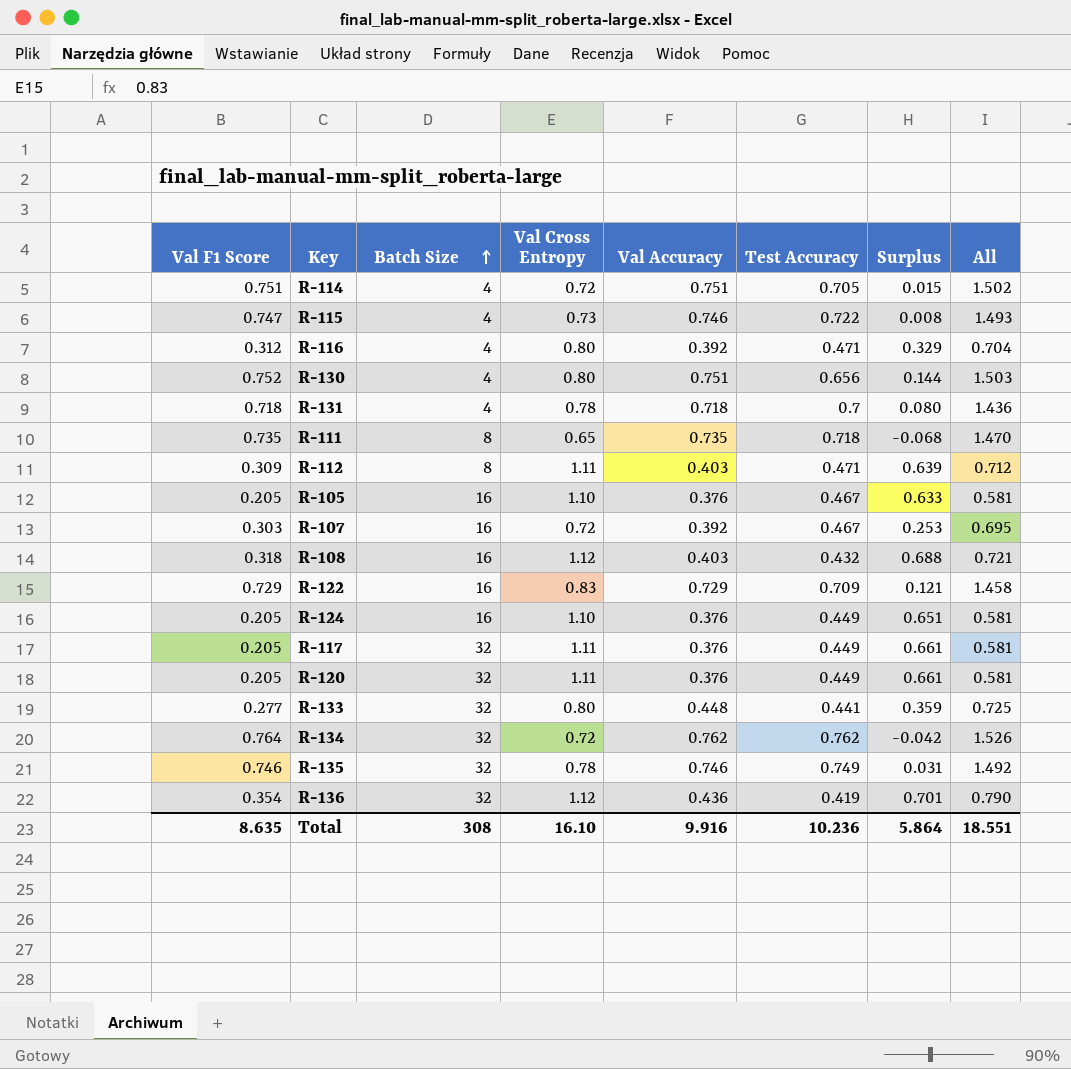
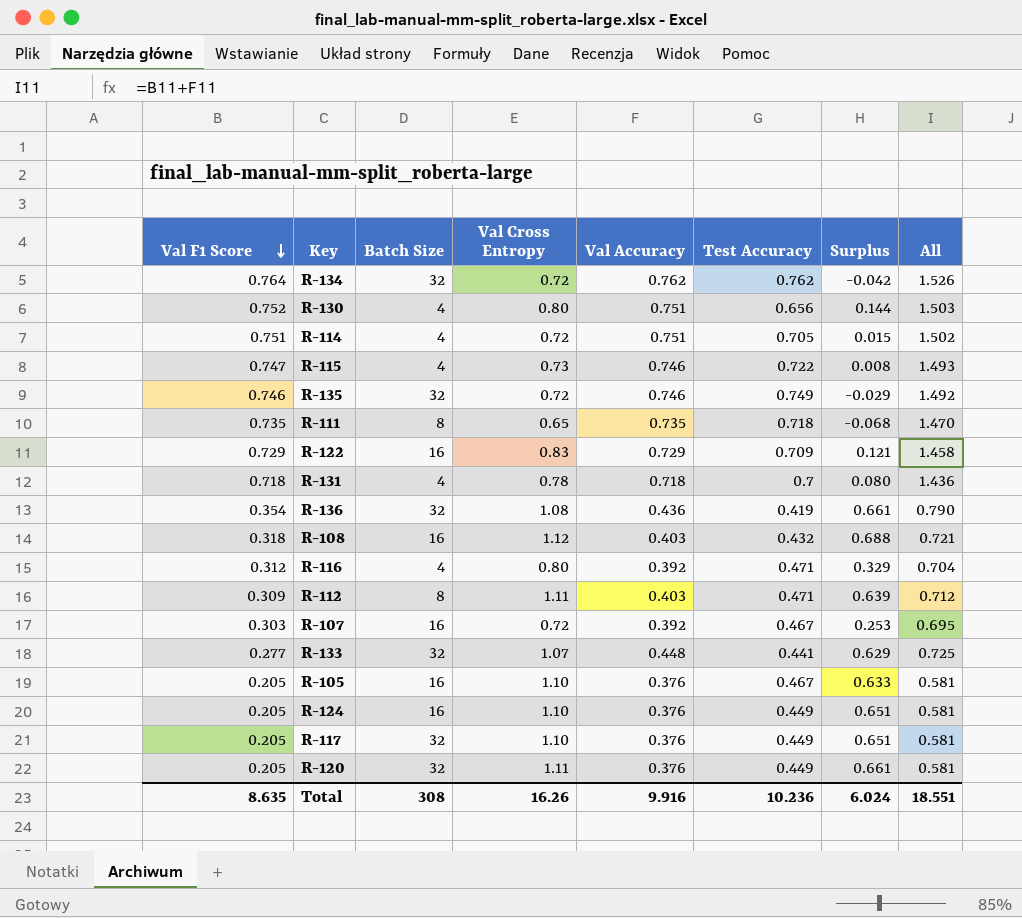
row order: Batch Size ascending -> Val F1 Score descending
R-135 | Val Cross Entropy: 0.78 -> 0.72
R-135 | Surplus: 0.031 -> -0.029
R-136 | Val Cross Entropy: 1.12 -> 1.08
R-136 | Surplus: 0.701 -> 0.661
R-133 | Val Cross Entropy: 0.80 -> 1.07
R-133 | Surplus: 0.359 -> 0.629
R-117 | Val Cross Entropy: 1.11 -> 1.10
R-117 | Surplus: 0.661 -> 0.651
Total | Val Cross Entropy: 16.10 -> 16.26
Total | Surplus: 5.864 -> 6.024

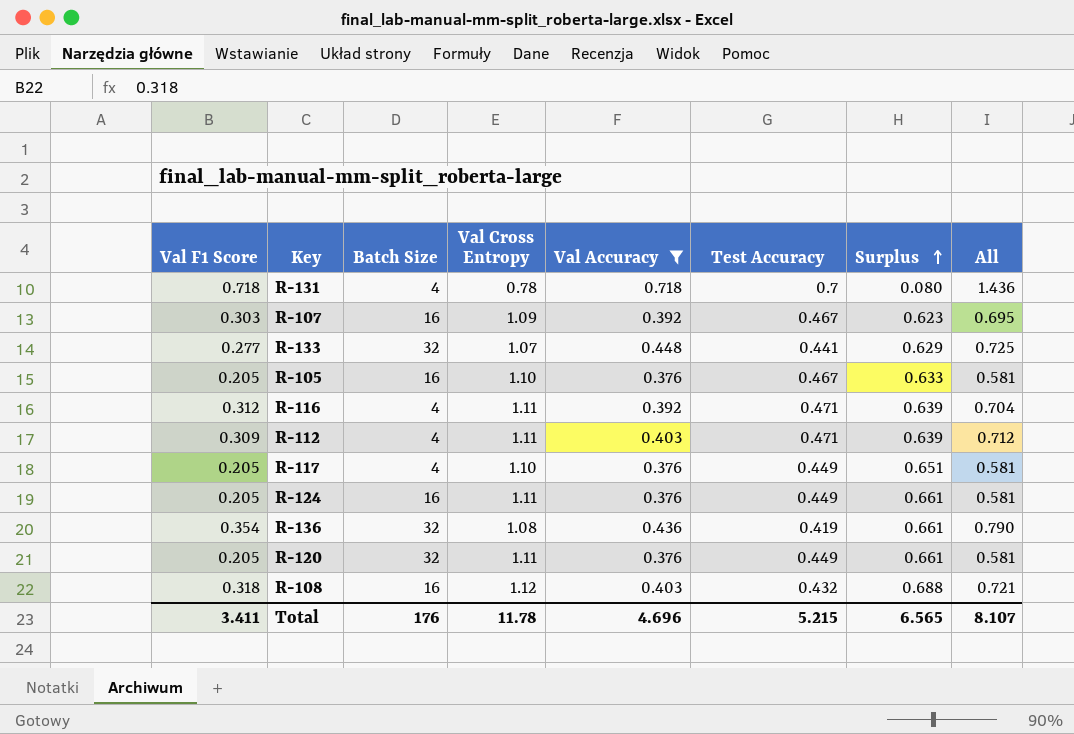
filter: none -> Val Accuracy <= 0.718
row order: Val F1 Score descending -> Surplus ascending
R-107 | Val Cross Entropy: 0.72 -> 1.09
R-107 | Surplus: 0.253 -> 0.623
R-116 | Val Cross Entropy: 0.80 -> 1.11
R-116 | Surplus: 0.329 -> 0.639
R-112 | Batch Size: 8 -> 4
R-117 | Batch Size: 32 -> 4
R-124 | Val Cross Entropy: 1.10 -> 1.11
R-124 | Surplus: 0.651 -> 0.661
Total | Val F1 Score: 8.635 -> 3.411
Total | Batch Size: 308 -> 176
Total | Val Cross Entropy: 16.26 -> 11.78
Total | Val Accuracy: 9.916 -> 4.696
Total | Test Accuracy: 10.236 -> 5.215
Total | Surplus: 6.024 -> 6.565
Total | All: 18.551 -> 8.107

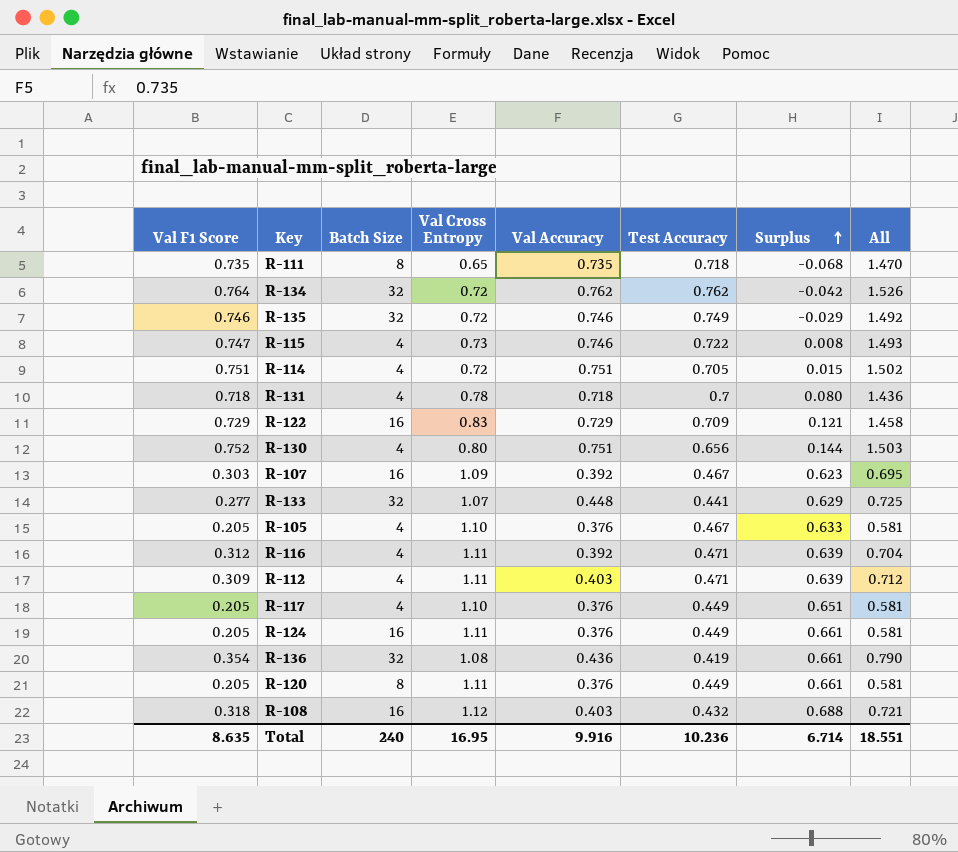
filter: Val Accuracy <= 0.718 -> none
R-105 | Batch Size: 16 -> 4
R-120 | Batch Size: 32 -> 8
Total | Val F1 Score: 3.411 -> 8.635
Total | Batch Size: 176 -> 240
Total | Val Cross Entropy: 11.78 -> 16.95
Total | Val Accuracy: 4.696 -> 9.916
Total | Test Accuracy: 5.215 -> 10.236
Total | Surplus: 6.565 -> 6.714
Total | All: 8.107 -> 18.551

